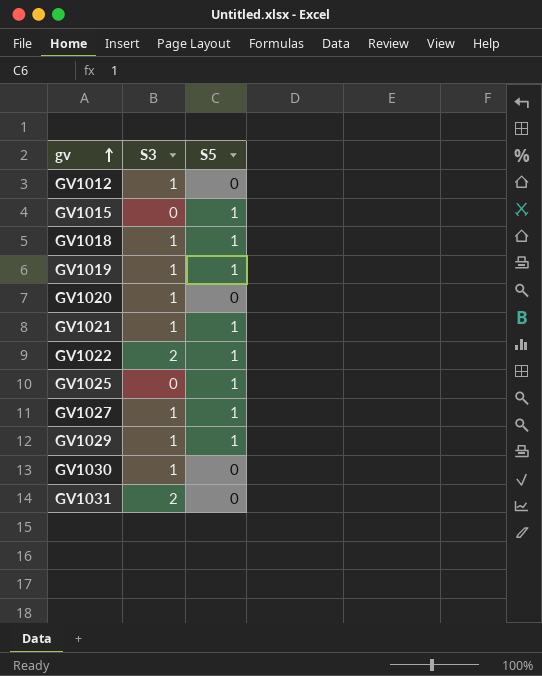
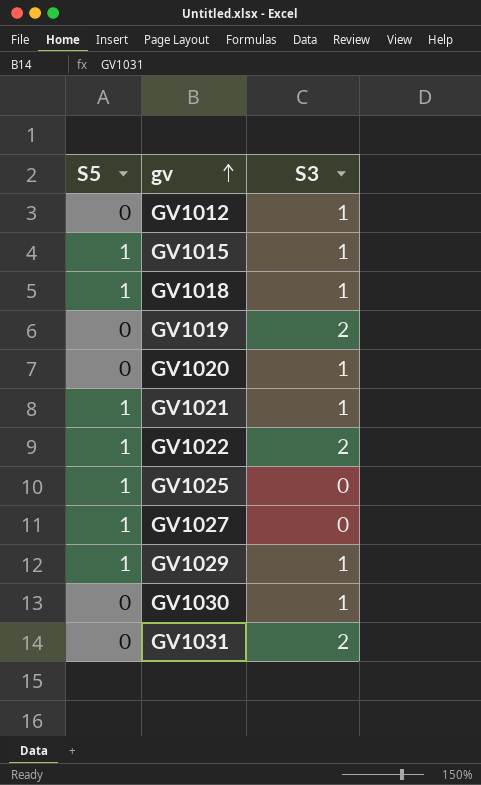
column S5 | position: 3 -> 1
GV1015 | S3: 0 -> 1
GV1019 | S5: 1 -> 0
GV1019 | S3: 1 -> 2
GV1027 | S3: 1 -> 0

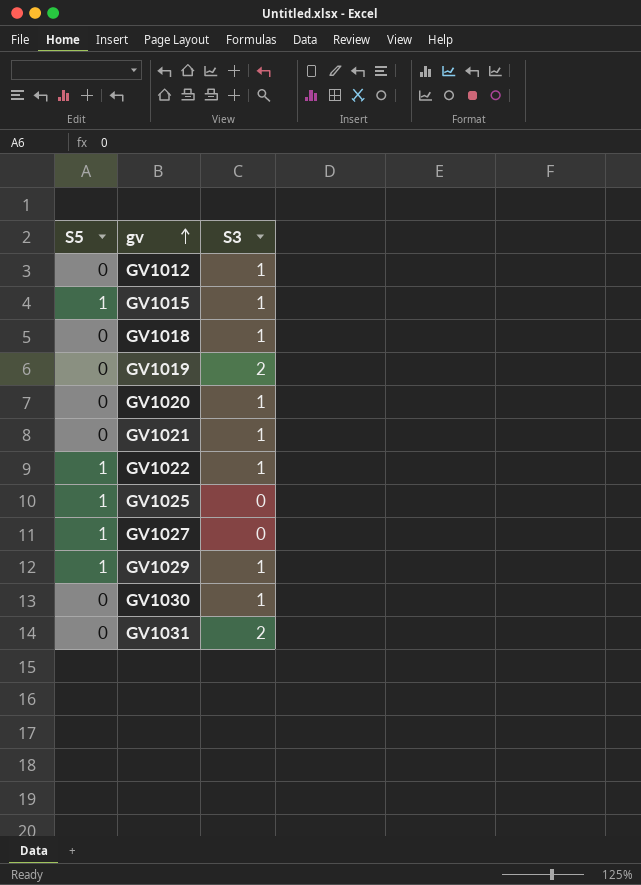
GV1018 | S5: 1 -> 0
GV1021 | S5: 1 -> 0
GV1022 | S3: 2 -> 1

